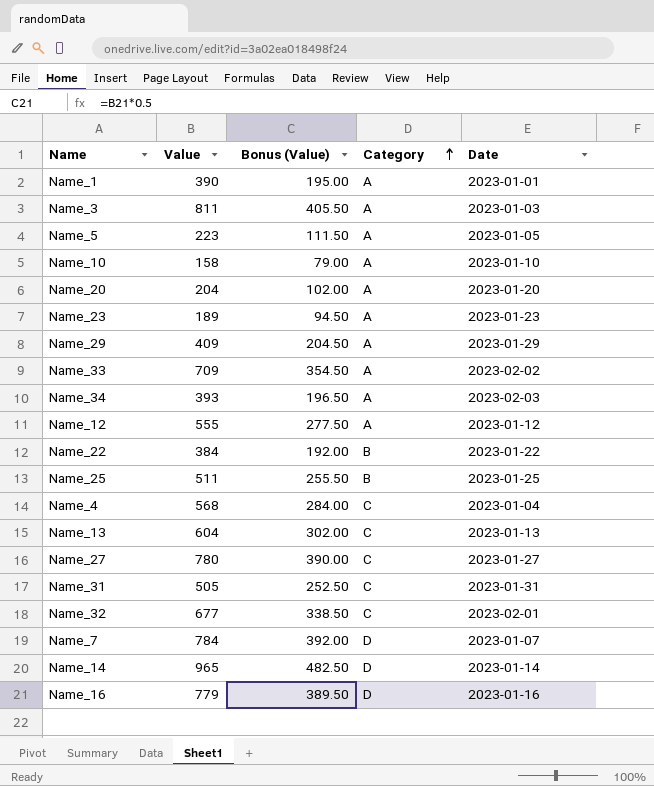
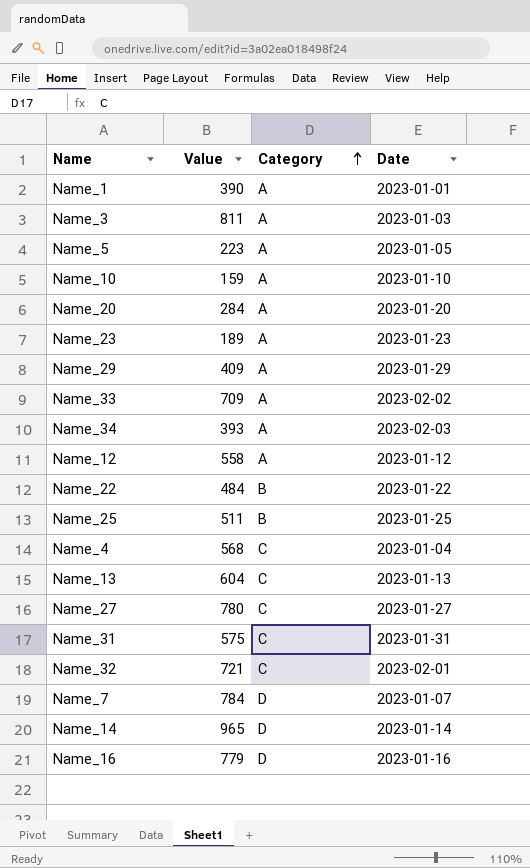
column Bonus (Value) | formula: [Value] * 0.5 -> none
Name_10 | Value: 158 -> 159
Name_20 | Value: 204 -> 284
Name_12 | Value: 555 -> 558
Name_22 | Value: 384 -> 484
Name_31 | Value: 505 -> 575
Name_32 | Value: 677 -> 721

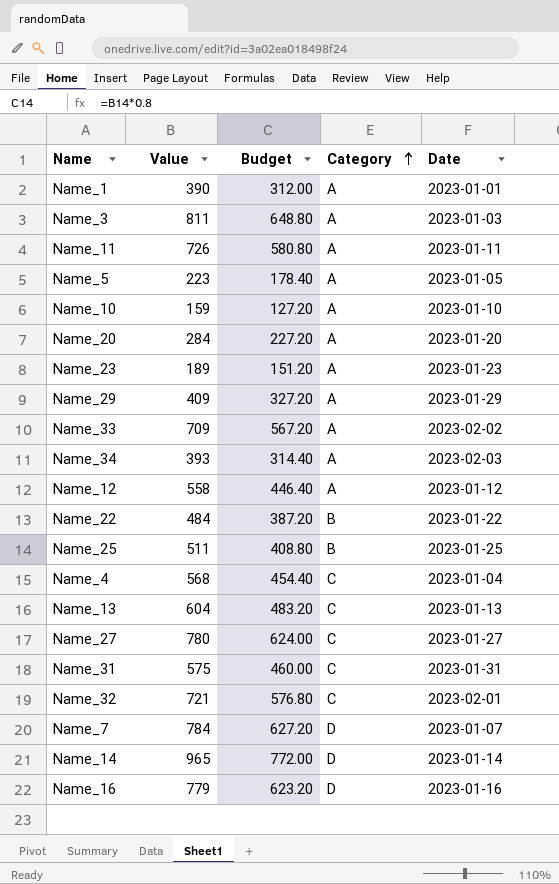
column Budget | formula: none -> [Value] * 0.8
row Name_11: none -> 726 | 580.80 | A | 2023-01-11

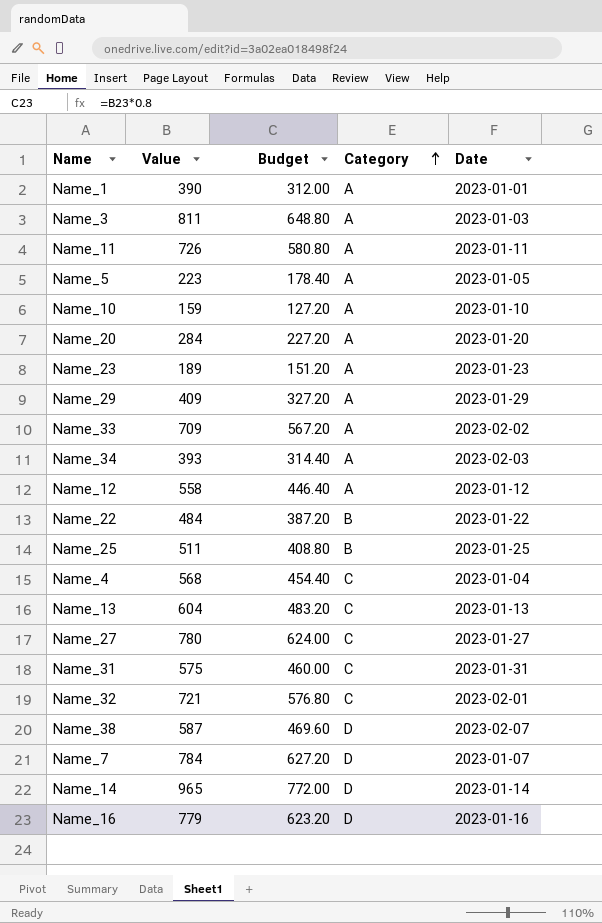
row Name_38: none -> 587 | 469.60 | D | 2023-02-07

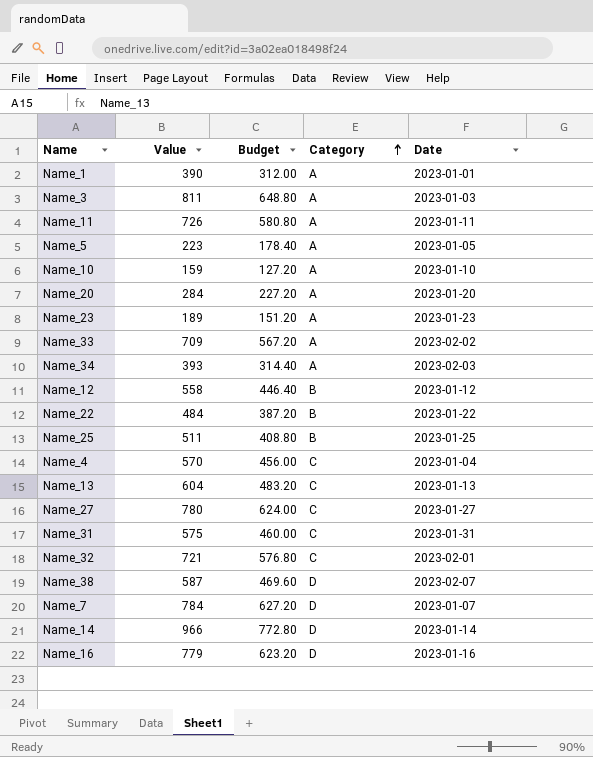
row Name_29: 409 | 327.20 | A | 2023-01-29 -> none
Name_12 | Category: A -> B
Name_4 | Value: 568 -> 570
Name_4 | Budget: 454.40 -> 456.00
Name_14 | Value: 965 -> 966
Name_14 | Budget: 772.00 -> 772.80

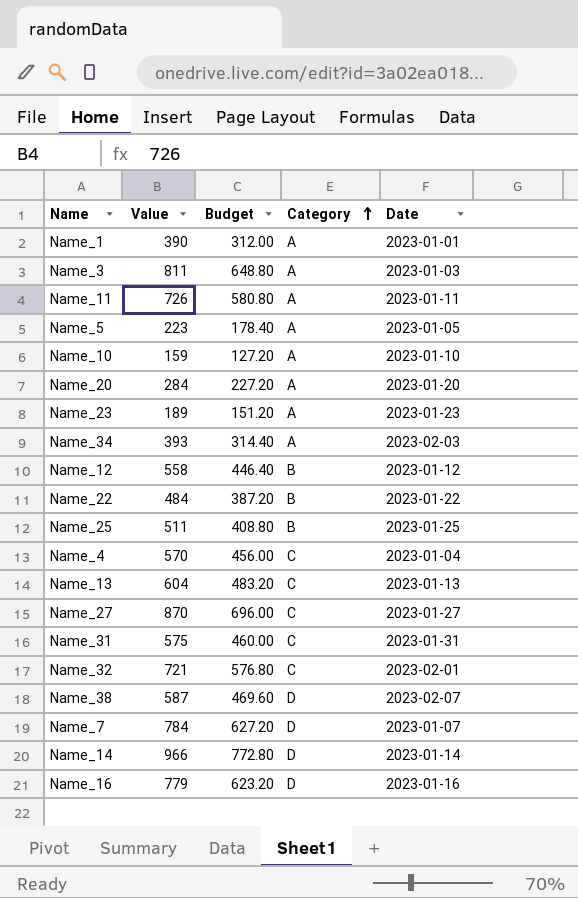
row Name_33: 709 | 567.20 | A | 2023-02-02 -> none
Name_27 | Value: 780 -> 870
Name_27 | Budget: 624.00 -> 696.00

